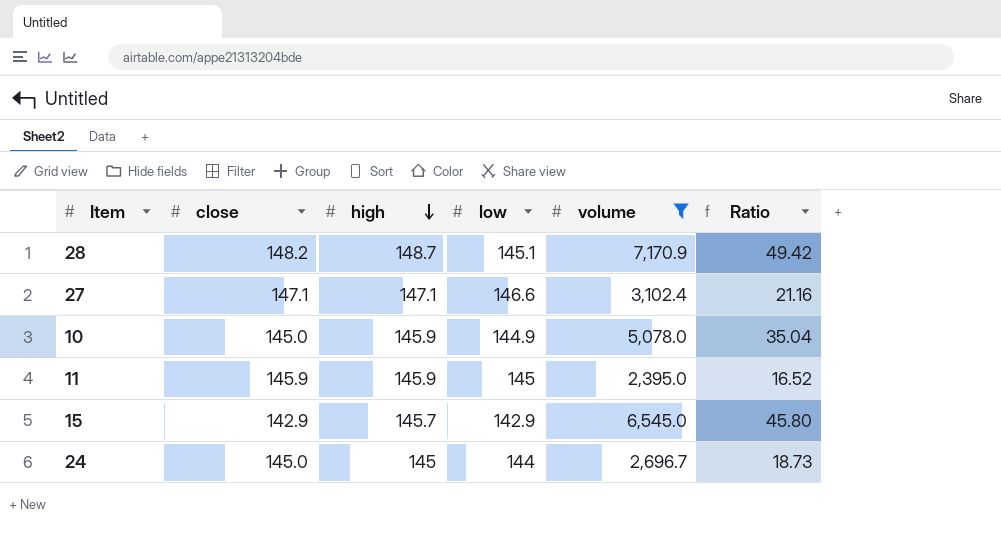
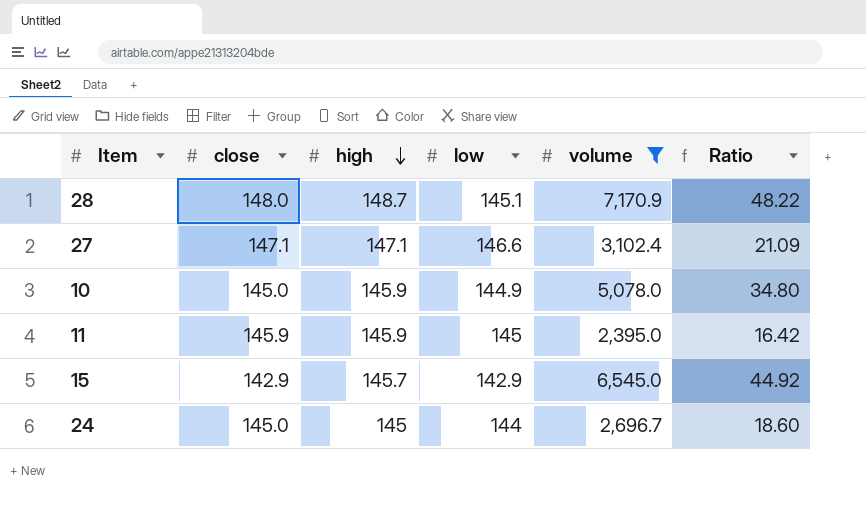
column Ratio | formula: [volume] / [low] -> [volume] / [high]
28 | close: 148.2 -> 148.0

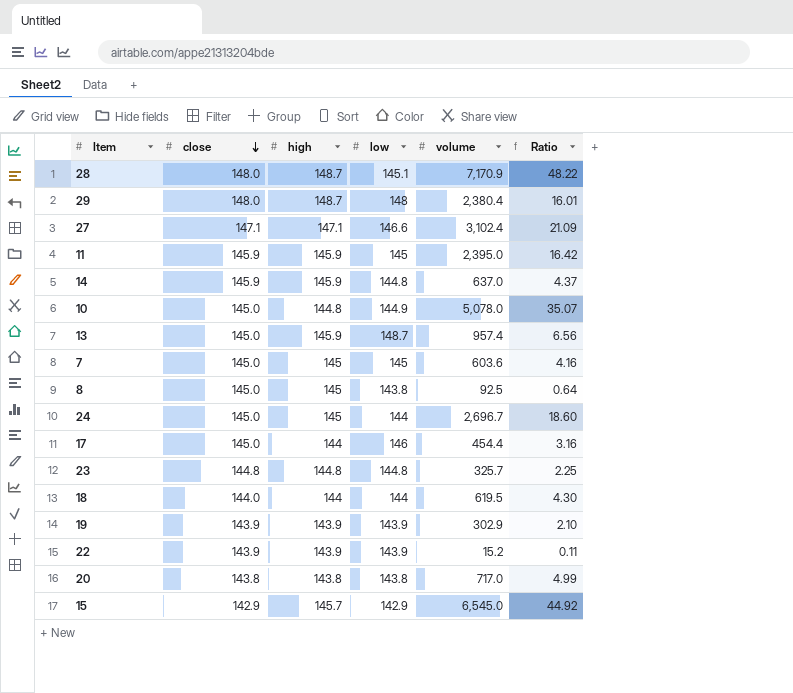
filter: volume >= 2,395.0 -> none
row order: high descending -> close descending
10 | high: 145.9 -> 144.8
10 | Ratio: 34.80 -> 35.07

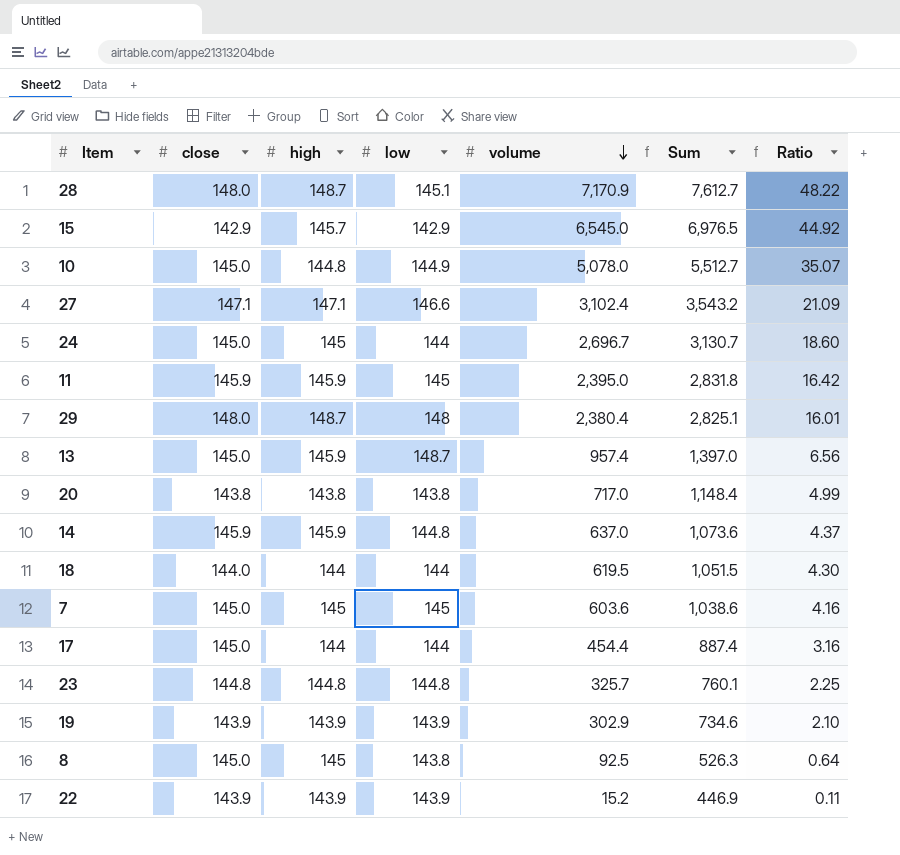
row order: close descending -> volume descending
column Sum | formula: none -> [close] + [high] + [low] + [volume]
17 | low: 146 -> 144

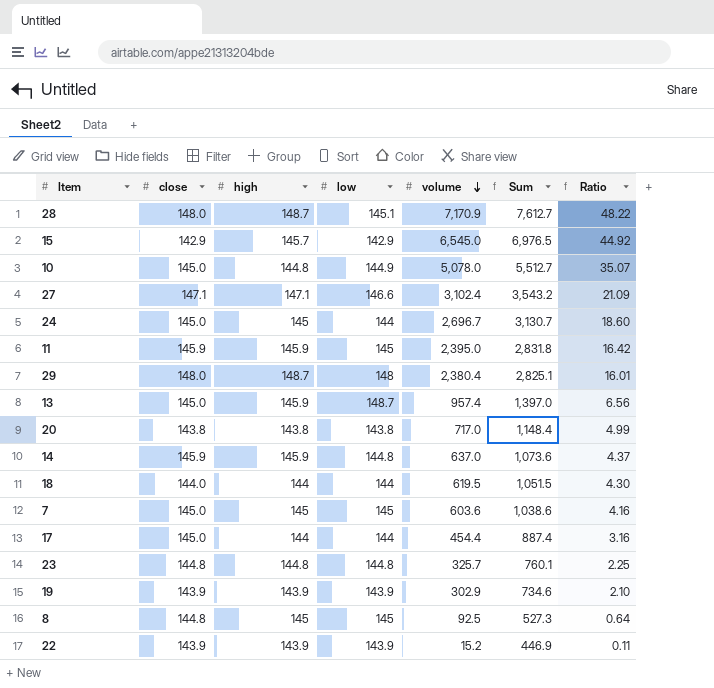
8 | close: 145.0 -> 144.8
8 | low: 143.8 -> 145
8 | Sum: 526.3 -> 527.3

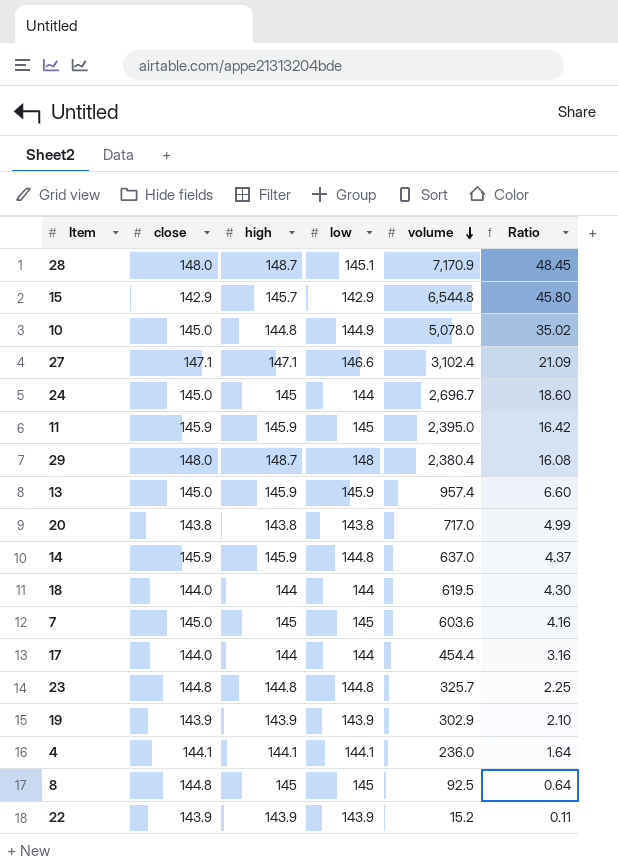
column Sum | formula: [close] + [high] + [low] + [volume] -> none
column Ratio | formula: [volume] / [high] -> [volume] / [close]
15 | volume: 6,545.0 -> 6,544.8
13 | low: 148.7 -> 145.9
17 | close: 145.0 -> 144.0
row 4: none -> 144.1 | 144.1 | 144.1 | 236.0 | 1.64

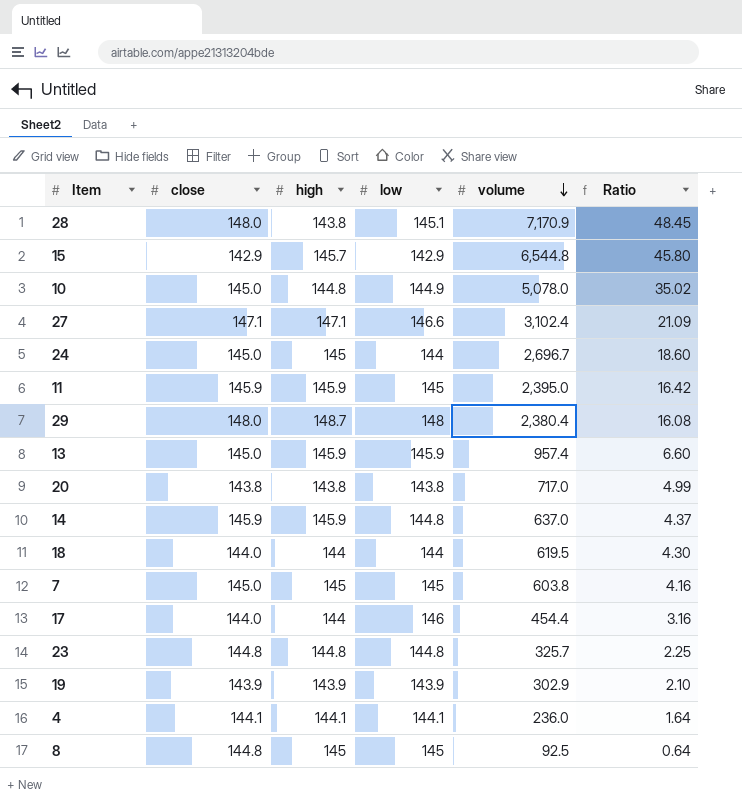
row 22: 143.9 | 143.9 | 143.9 | 15.2 | 0.11 -> none
28 | high: 148.7 -> 143.8
7 | volume: 603.6 -> 603.8
17 | low: 144 -> 146

